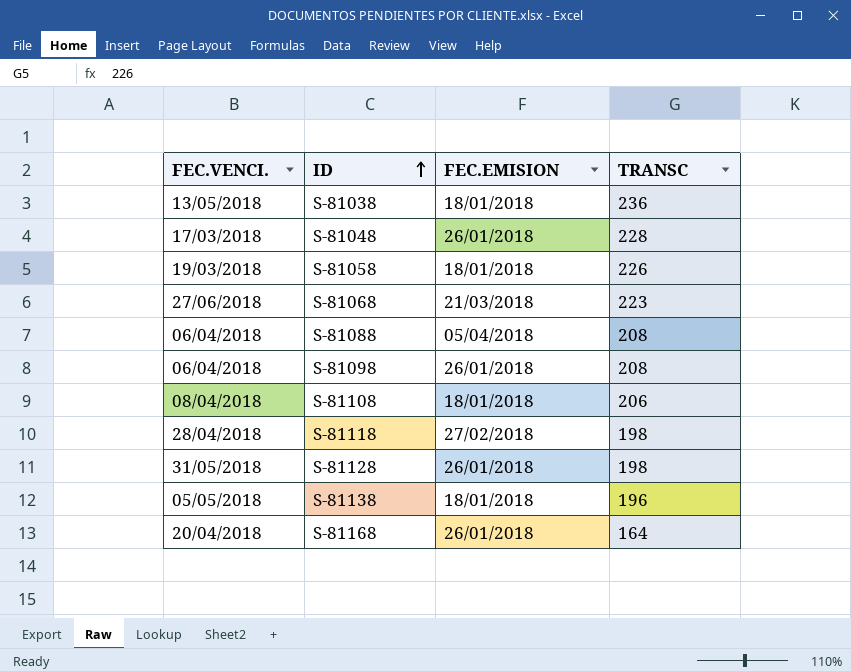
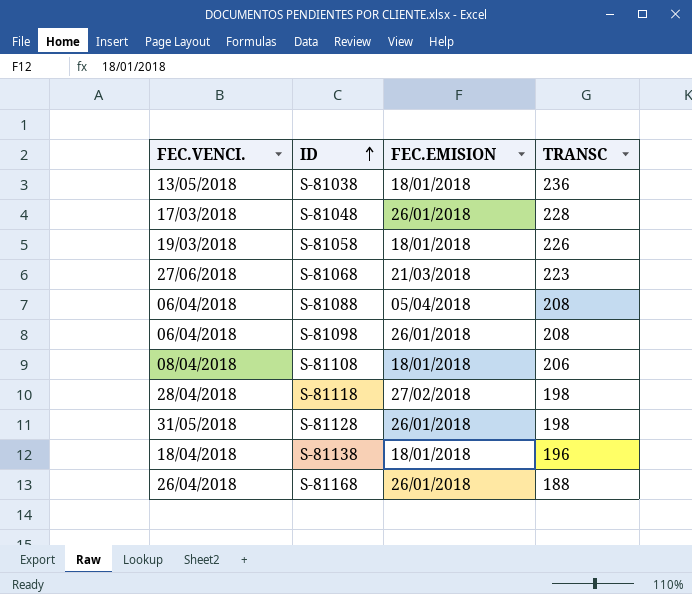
S-81138 | FEC.VENCI.: 05/05/2018 -> 18/04/2018
S-81168 | FEC.VENCI.: 20/04/2018 -> 26/04/2018
S-81168 | TRANSC: 164 -> 188

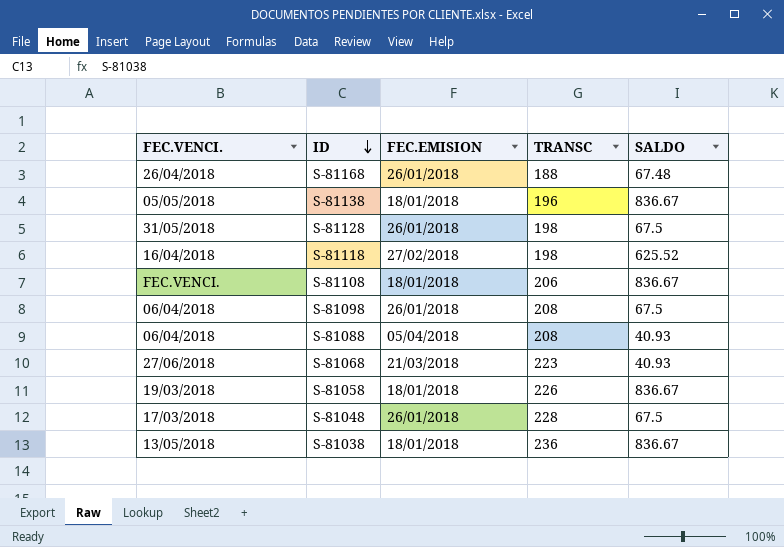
row order: ID ascending -> ID descending
column SALDO | position: none -> 5
S-81138 | FEC.VENCI.: 18/04/2018 -> 05/05/2018
S-81118 | FEC.VENCI.: 28/04/2018 -> 16/04/2018
S-81108 | FEC.VENCI.: 08/04/2018 -> FEC.VENCI.

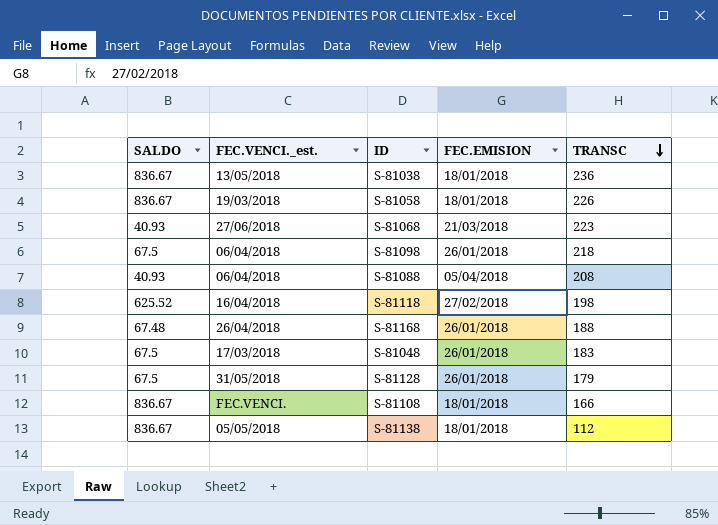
row order: ID descending -> TRANSC descending
column SALDO | position: 5 -> 1
column name: FEC.VENCI. -> FEC.VENCI._est.
S-81098 | TRANSC: 208 -> 218
S-81048 | TRANSC: 228 -> 183
S-81128 | TRANSC: 198 -> 179
S-81108 | TRANSC: 206 -> 166
S-81138 | TRANSC: 196 -> 112

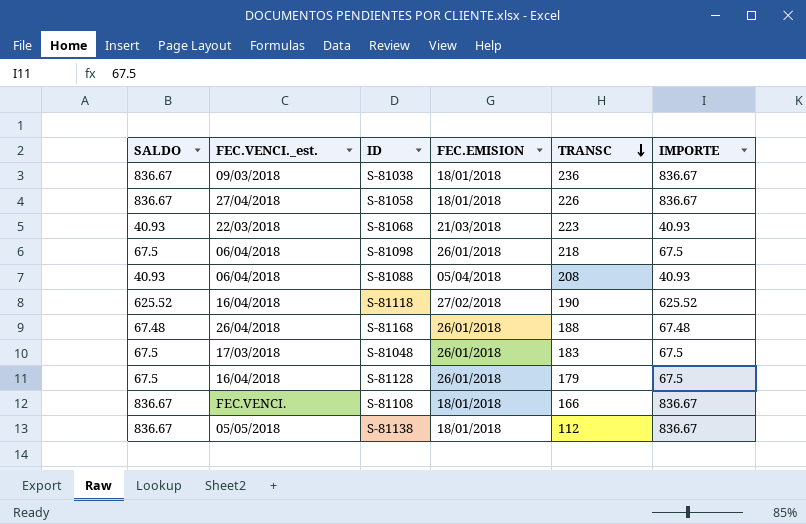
column IMPORTE | position: none -> 6
S-81038 | FEC.VENCI._est.: 13/05/2018 -> 09/03/2018
S-81058 | FEC.VENCI._est.: 19/03/2018 -> 27/04/2018
S-81068 | FEC.VENCI._est.: 27/06/2018 -> 22/03/2018
S-81118 | TRANSC: 198 -> 190
S-81128 | FEC.VENCI._est.: 31/05/2018 -> 16/04/2018

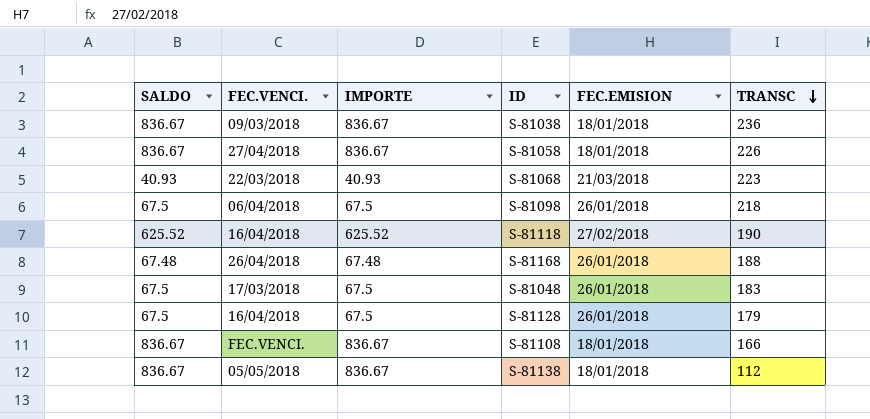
column name: FEC.VENCI._est. -> FEC.VENCI.
column IMPORTE | position: 6 -> 3
row S-81088: 40.93 | 06/04/2018 | 05/04/2018 | 208 | 40.93 -> none

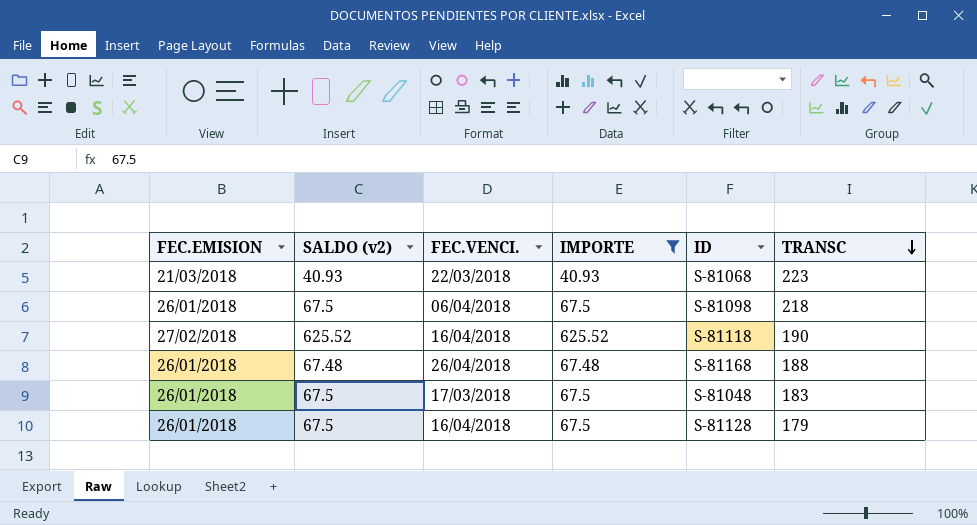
filter: none -> IMPORTE != 836.67
column FEC.EMISION | position: 5 -> 1
column name: SALDO -> SALDO (v2)

